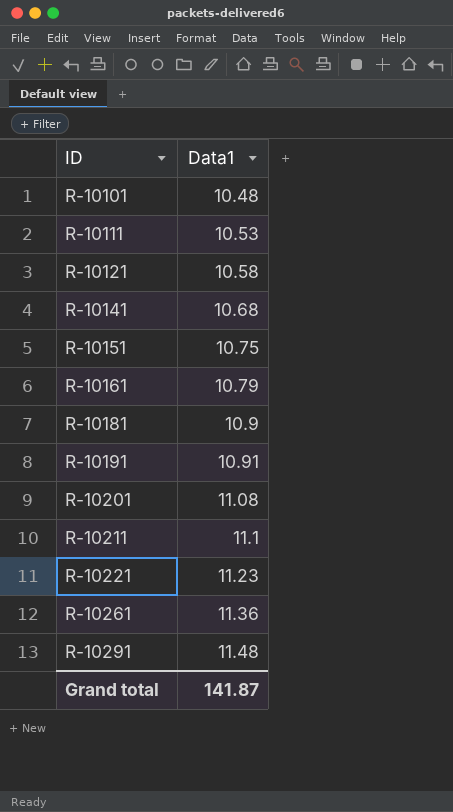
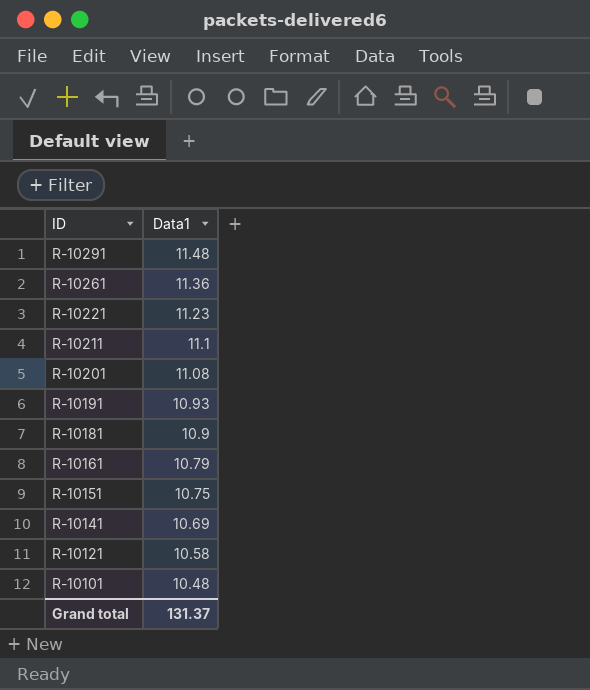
row order: ID ascending -> ID descending
row R-10111: 10.53 -> none
R-10191 | Data1: 10.91 -> 10.93
R-10141 | Data1: 10.68 -> 10.69
Grand total | Data1: 141.87 -> 131.37

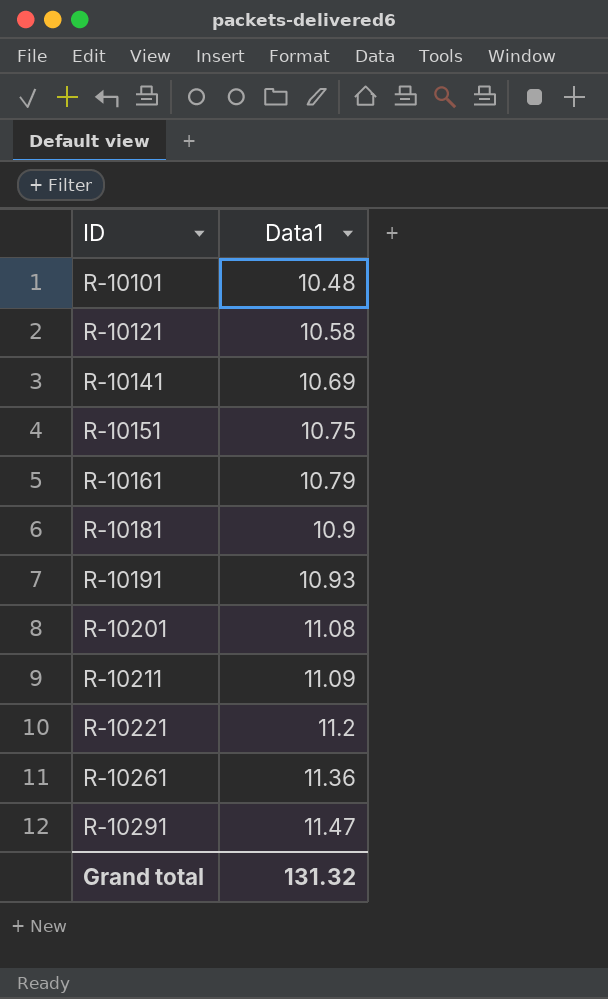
row order: ID descending -> ID ascending
R-10211 | Data1: 11.1 -> 11.09
R-10221 | Data1: 11.23 -> 11.2
R-10291 | Data1: 11.48 -> 11.47
Grand total | Data1: 131.37 -> 131.32

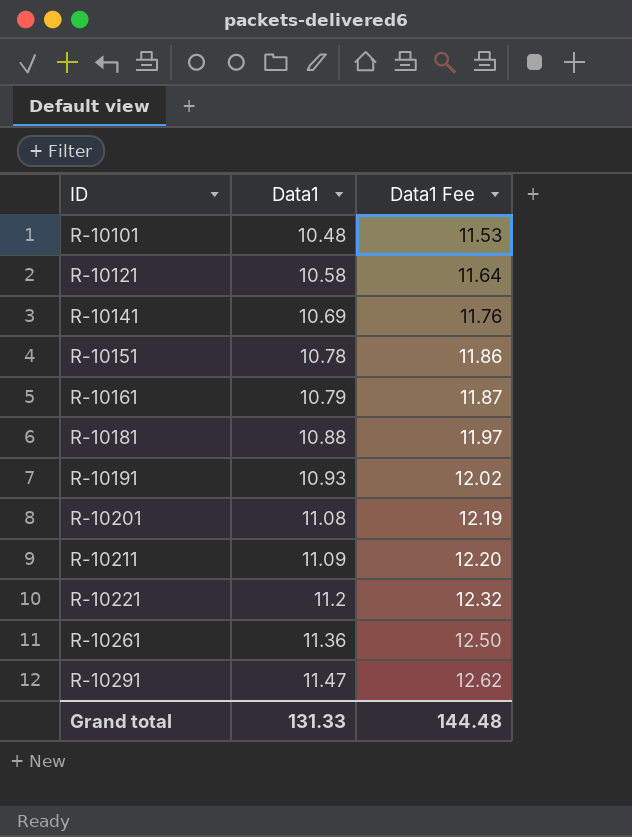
column Data1 Fee | formula: none -> [Data1] * 1.1
R-10151 | Data1: 10.75 -> 10.78
R-10181 | Data1: 10.9 -> 10.88
Grand total | Data1: 131.32 -> 131.33

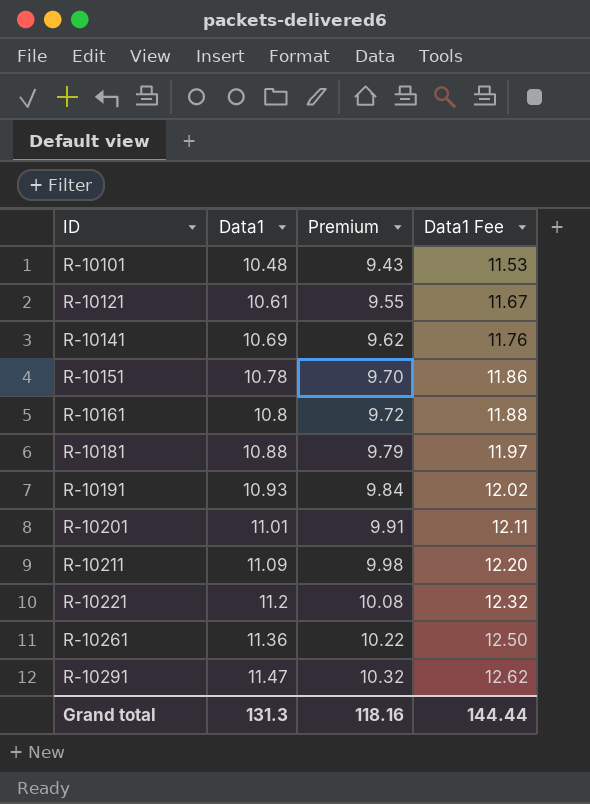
column Premium | formula: none -> [Data1] * 0.9
R-10121 | Data1: 10.58 -> 10.61
R-10121 | Data1 Fee: 11.64 -> 11.67
R-10161 | Data1: 10.79 -> 10.8
R-10161 | Data1 Fee: 11.87 -> 11.88
R-10201 | Data1: 11.08 -> 11.01
R-10201 | Data1 Fee: 12.19 -> 12.11
Grand total | Data1: 131.33 -> 131.3
Grand total | Data1 Fee: 144.48 -> 144.44

